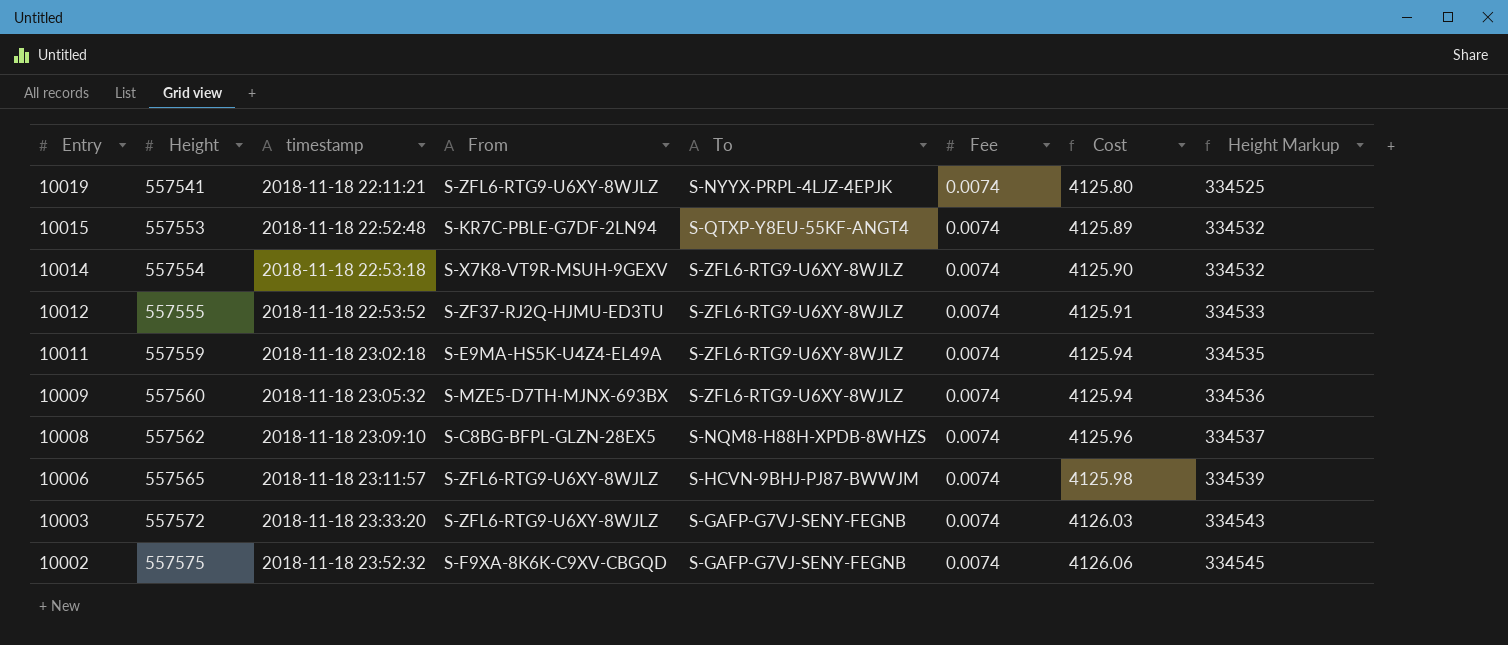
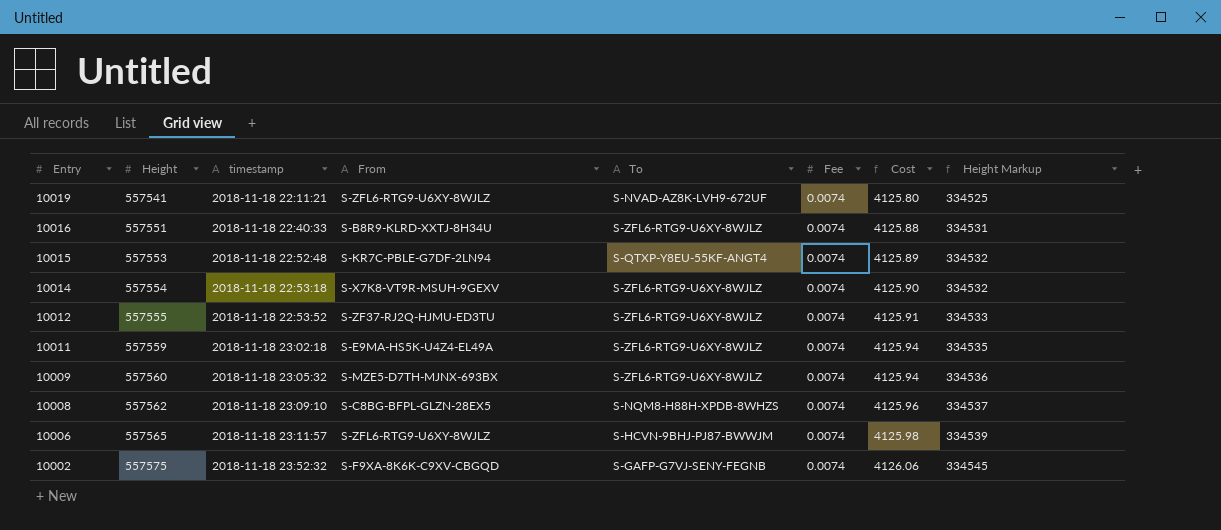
row 10003: 557572 | 2018-11-18 23:33:20 | S-ZFL6-RTG9-U6XY-8WJLZ | S-GAFP-G7VJ-SENY-FEGNB | 0.0074 | 4126.03 | 334543 -> none
10019 | To: S-NYYX-PRPL-4LJZ-4EPJK -> S-NVAD-AZ8K-LVH9-672UF
row 10016: none -> 557551 | 2018-11-18 22:40:33 | S-B8R9-KLRD-XXTJ-8H34U | S-ZFL6-RTG9-U6XY-8WJLZ | 0.0074 | 4125.88 | 334531

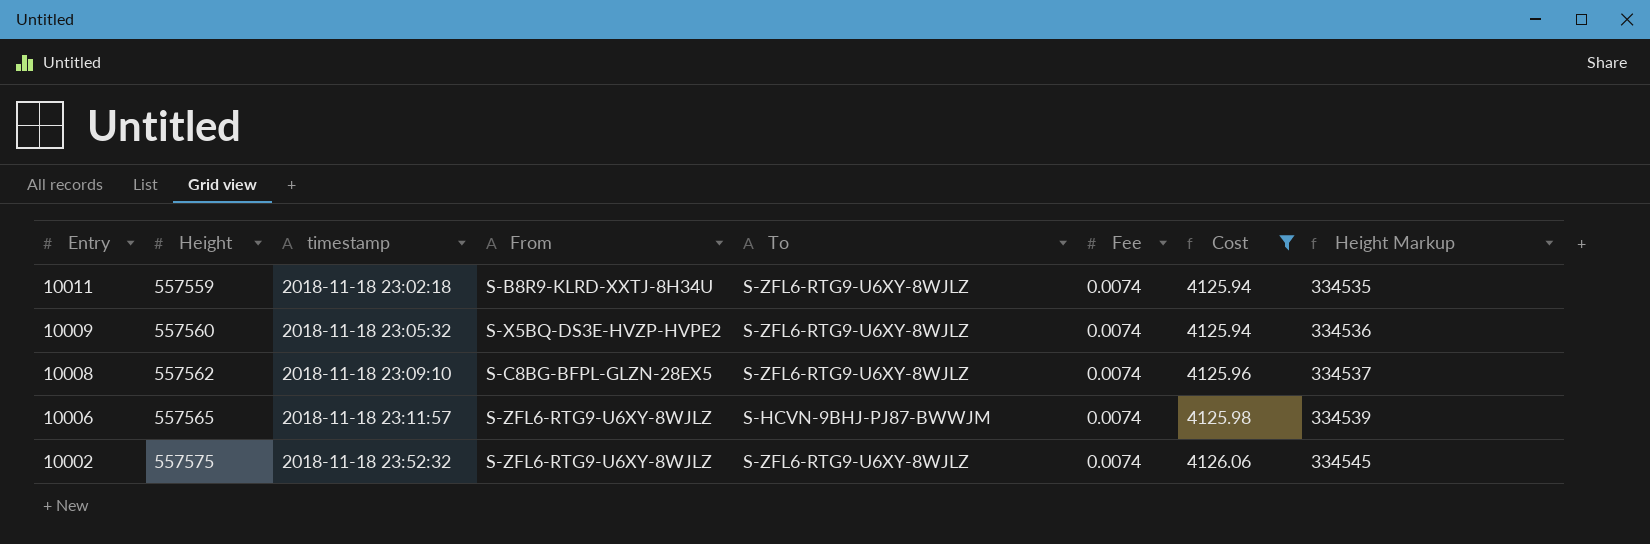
filter: none -> Cost >= 4125.94
10011 | From: S-E9MA-HS5K-U4Z4-EL49A -> S-B8R9-KLRD-XXTJ-8H34U
10009 | From: S-MZE5-D7TH-MJNX-693BX -> S-X5BQ-DS3E-HVZP-HVPE2
10008 | To: S-NQM8-H88H-XPDB-8WHZS -> S-ZFL6-RTG9-U6XY-8WJLZ
10002 | From: S-F9XA-8K6K-C9XV-CBGQD -> S-ZFL6-RTG9-U6XY-8WJLZ
10002 | To: S-GAFP-G7VJ-SENY-FEGNB -> S-ZFL6-RTG9-U6XY-8WJLZ

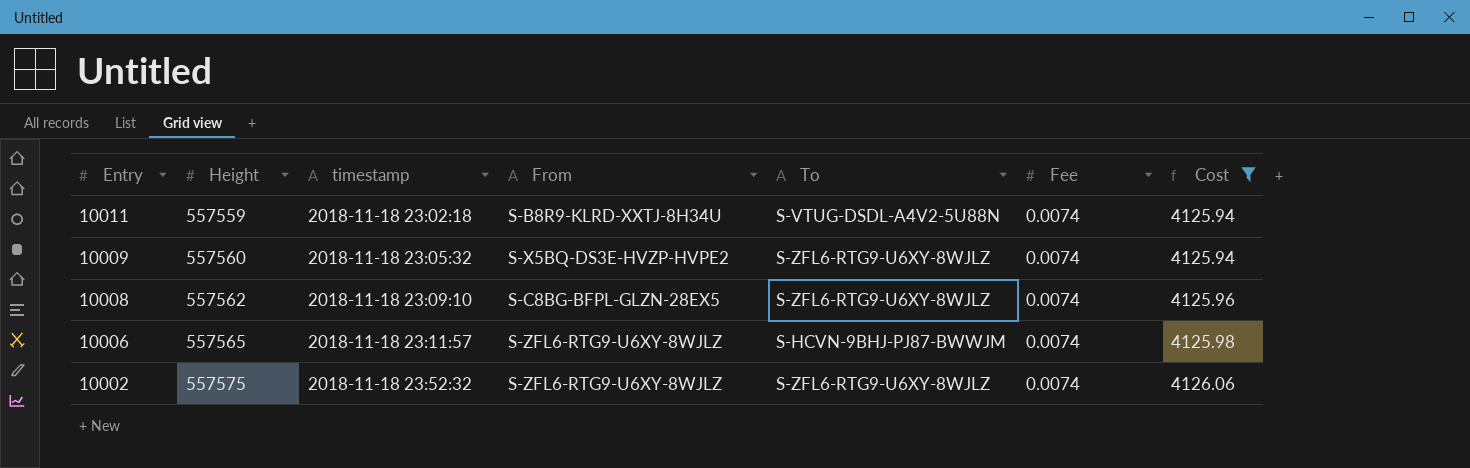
column Height Markup | formula: [Height] * 0.6 -> none
10011 | To: S-ZFL6-RTG9-U6XY-8WJLZ -> S-VTUG-DSDL-A4V2-5U88N

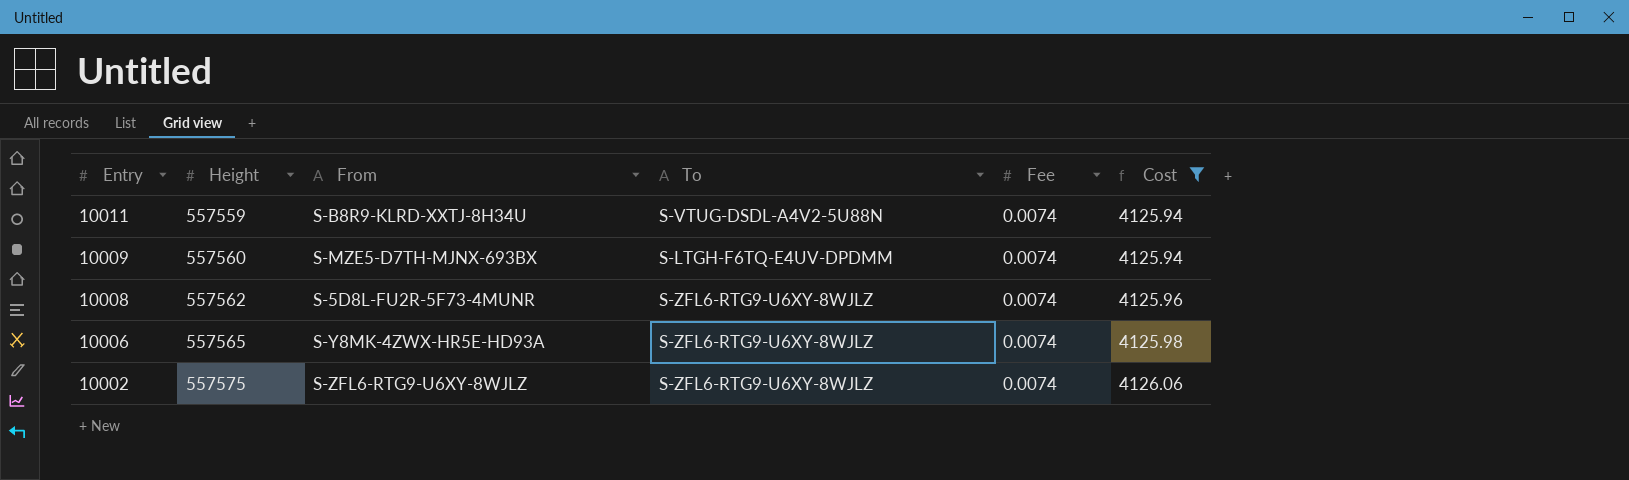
column timestamp | position: 3 -> none
10009 | From: S-X5BQ-DS3E-HVZP-HVPE2 -> S-MZE5-D7TH-MJNX-693BX
10009 | To: S-ZFL6-RTG9-U6XY-8WJLZ -> S-LTGH-F6TQ-E4UV-DPDMM
10008 | From: S-C8BG-BFPL-GLZN-28EX5 -> S-5D8L-FU2R-5F73-4MUNR
10006 | From: S-ZFL6-RTG9-U6XY-8WJLZ -> S-Y8MK-4ZWX-HR5E-HD93A
10006 | To: S-HCVN-9BHJ-PJ87-BWWJM -> S-ZFL6-RTG9-U6XY-8WJLZ

